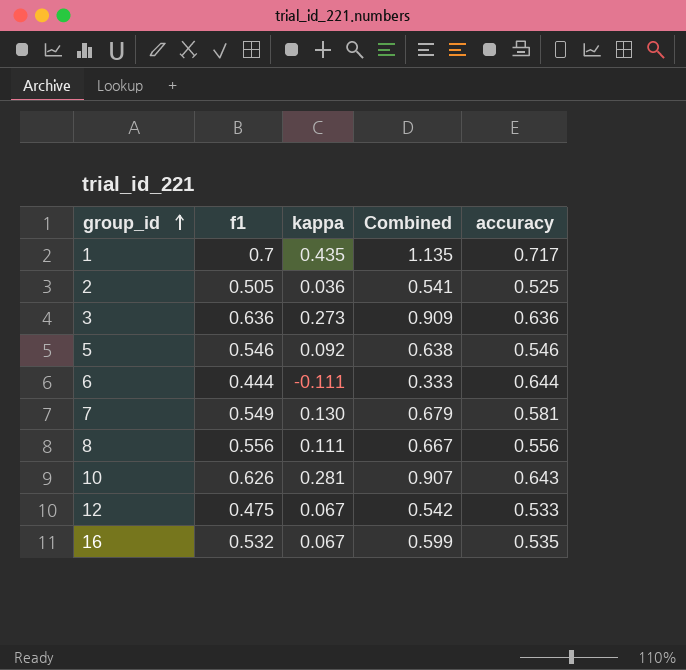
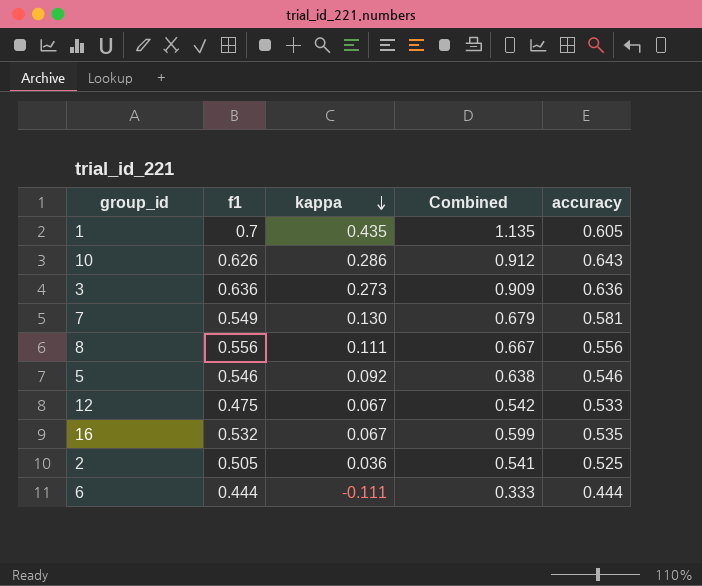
row order: group_id ascending -> kappa descending
1 | accuracy: 0.717 -> 0.605
10 | kappa: 0.281 -> 0.286
10 | Combined: 0.907 -> 0.912
6 | accuracy: 0.644 -> 0.444

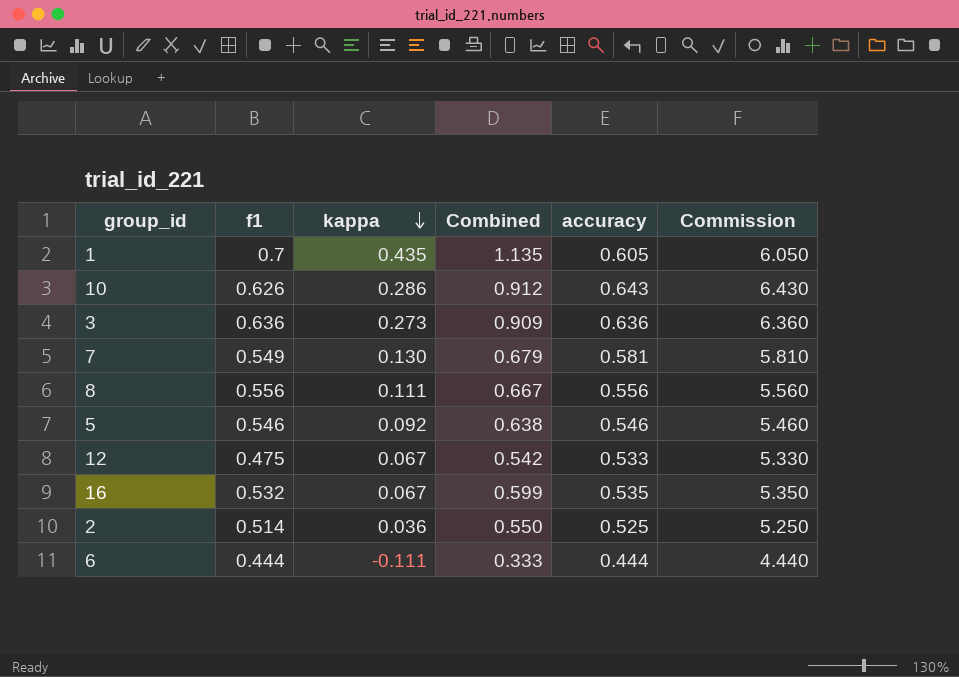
column Commission | formula: none -> [accuracy] * 10
2 | f1: 0.505 -> 0.514
2 | Combined: 0.541 -> 0.550

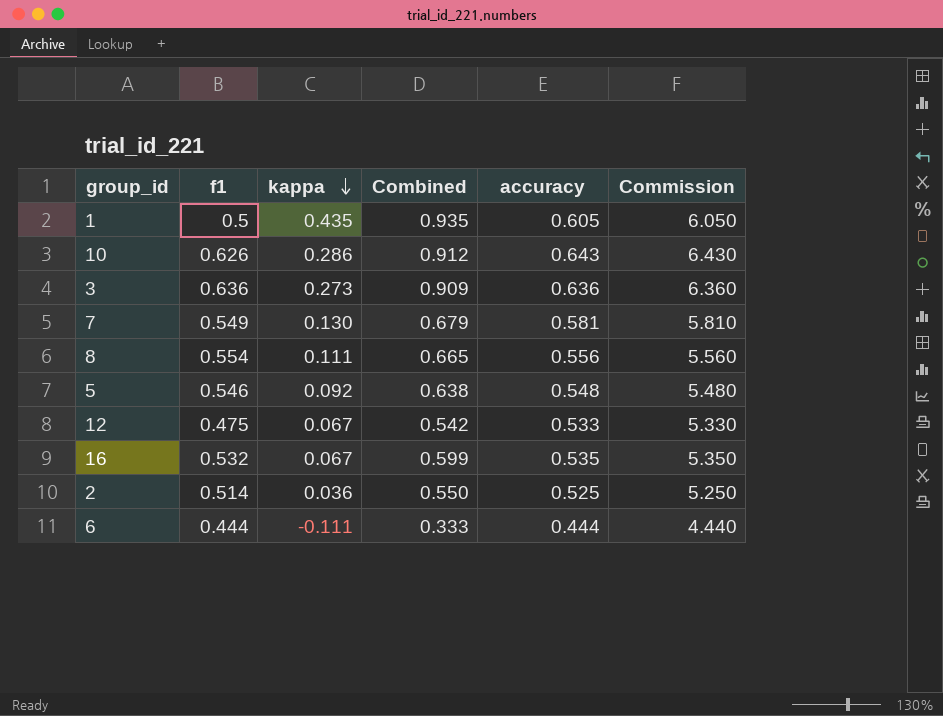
1 | f1: 0.7 -> 0.5
1 | Combined: 1.135 -> 0.935
8 | f1: 0.556 -> 0.554
8 | Combined: 0.667 -> 0.665
5 | accuracy: 0.546 -> 0.548
5 | Commission: 5.460 -> 5.480

